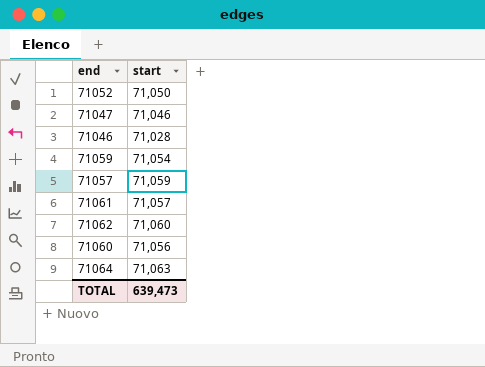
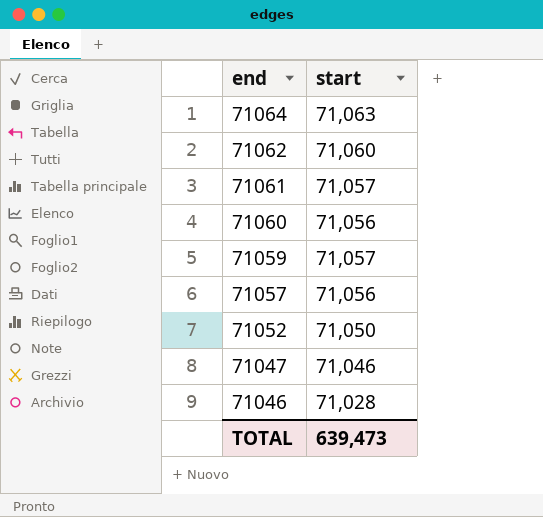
row order: none -> end descending
71059 | start: 71,054 -> 71,057
71057 | start: 71,059 -> 71,056

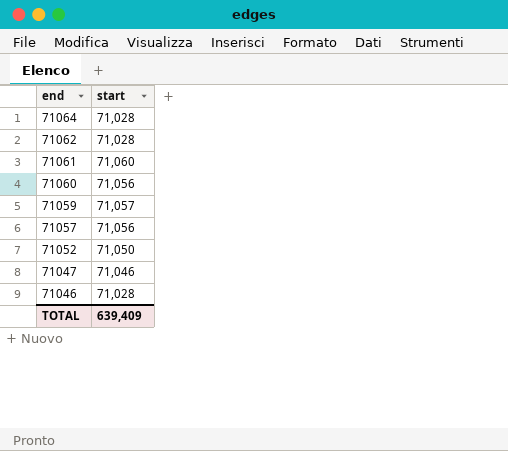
71064 | start: 71,063 -> 71,028
71062 | start: 71,060 -> 71,028
71061 | start: 71,057 -> 71,060
TOTAL | start: 639,473 -> 639,409

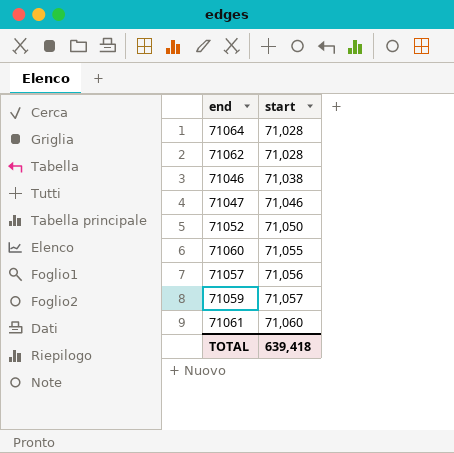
row order: end descending -> start ascending
71046 | start: 71,028 -> 71,038
71060 | start: 71,056 -> 71,055
TOTAL | start: 639,409 -> 639,418

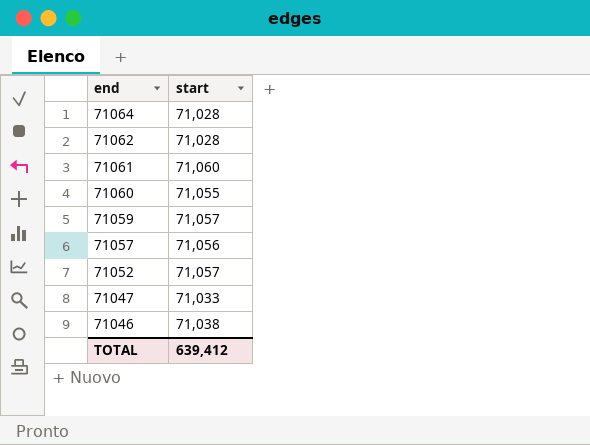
row order: start ascending -> end descending
71052 | start: 71,050 -> 71,057
71047 | start: 71,046 -> 71,033
TOTAL | start: 639,418 -> 639,412

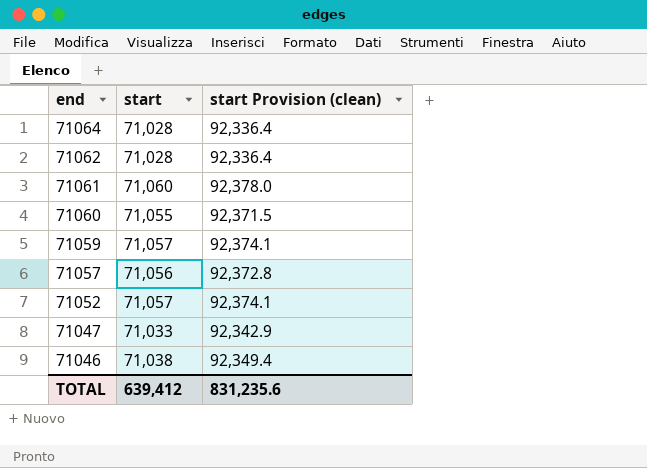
column start Provision (clean) | formula: none -> [start] * 1.3

